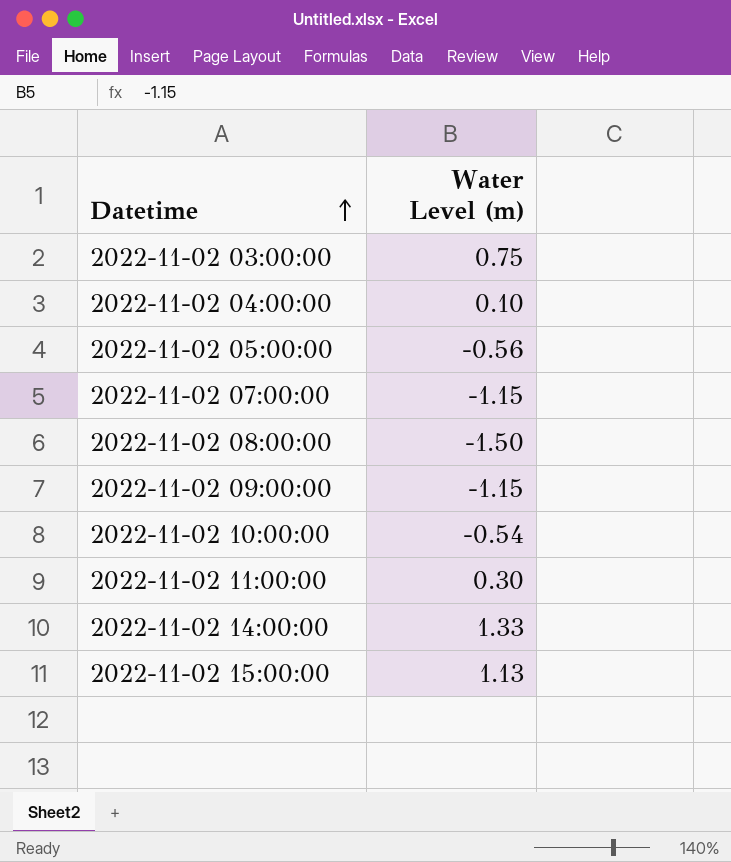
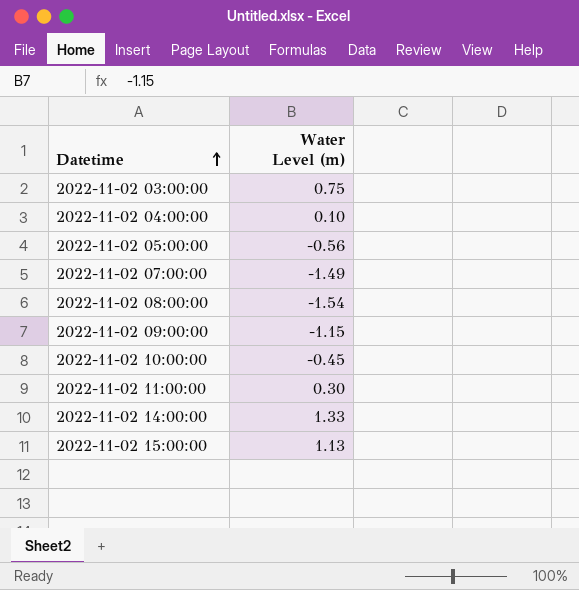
2022-11-02 07:00:00 | Water Level (m): -1.15 -> -1.49
2022-11-02 08:00:00 | Water Level (m): -1.50 -> -1.54
2022-11-02 10:00:00 | Water Level (m): -0.54 -> -0.45

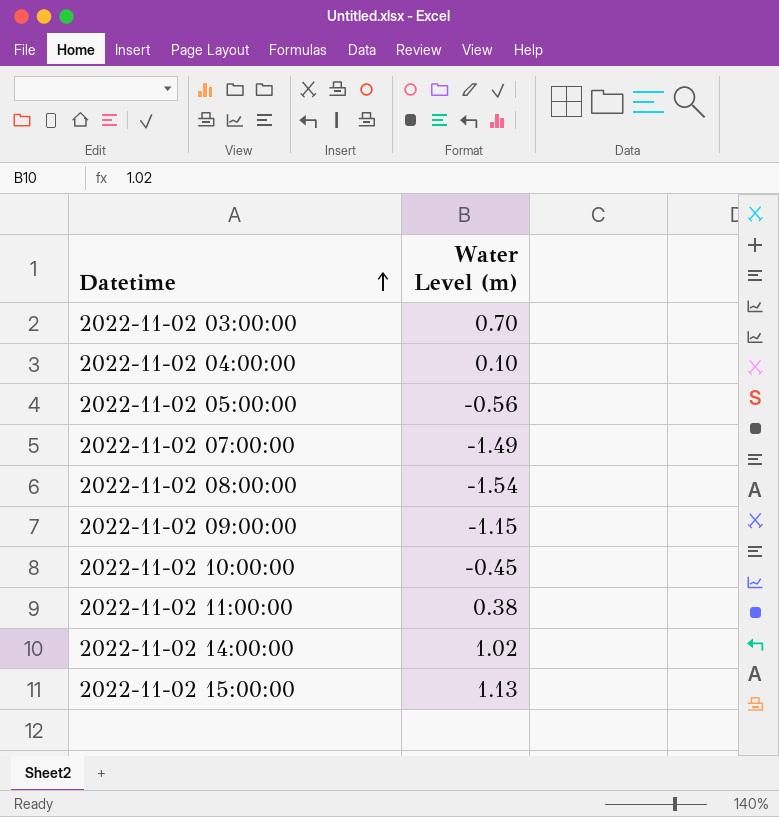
2022-11-02 03:00:00 | Water Level (m): 0.75 -> 0.70
2022-11-02 11:00:00 | Water Level (m): 0.30 -> 0.38
2022-11-02 14:00:00 | Water Level (m): 1.33 -> 1.02

